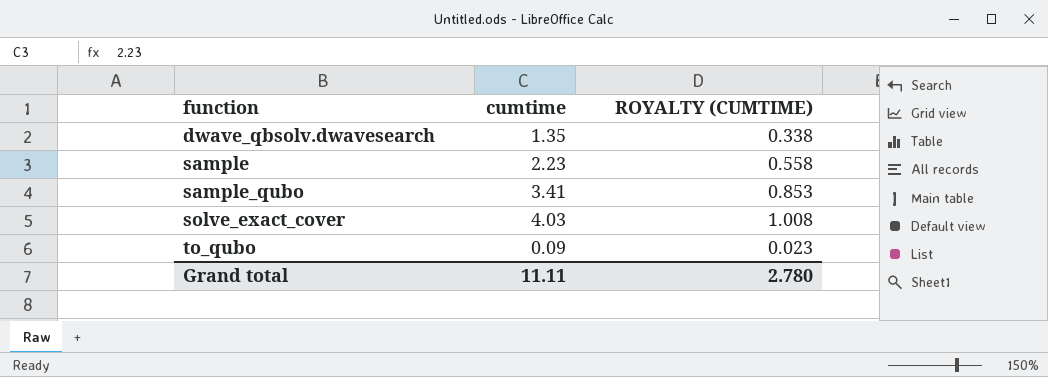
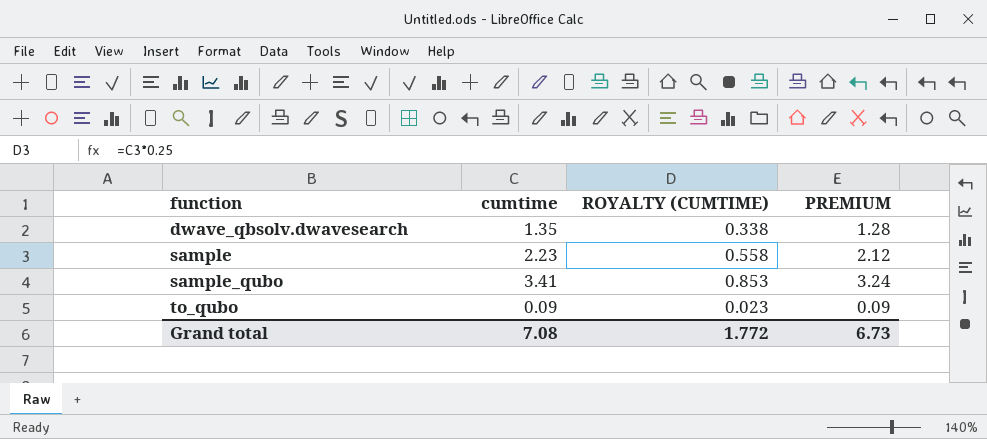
column PREMIUM | formula: none -> [cumtime] * 0.95
row solve_exact_cover: 4.03 | 1.008 -> none
Grand total | cumtime: 11.11 -> 7.08
Grand total | ROYALTY (CUMTIME): 2.780 -> 1.772

